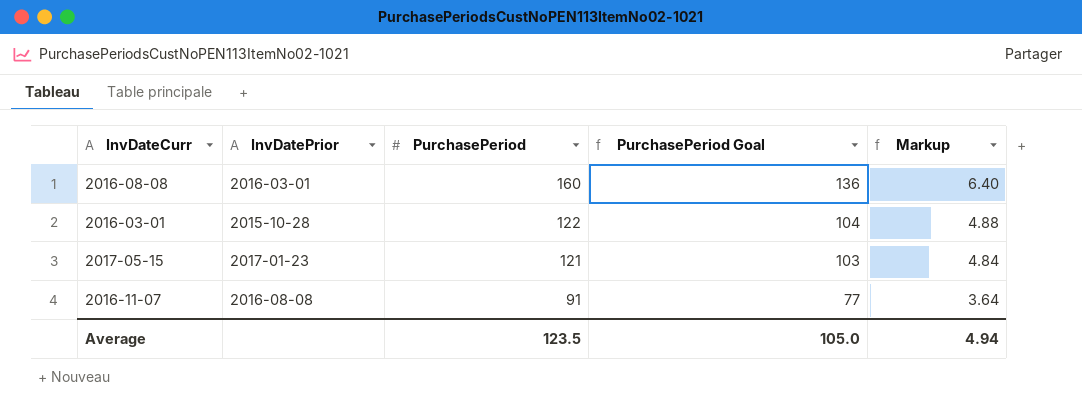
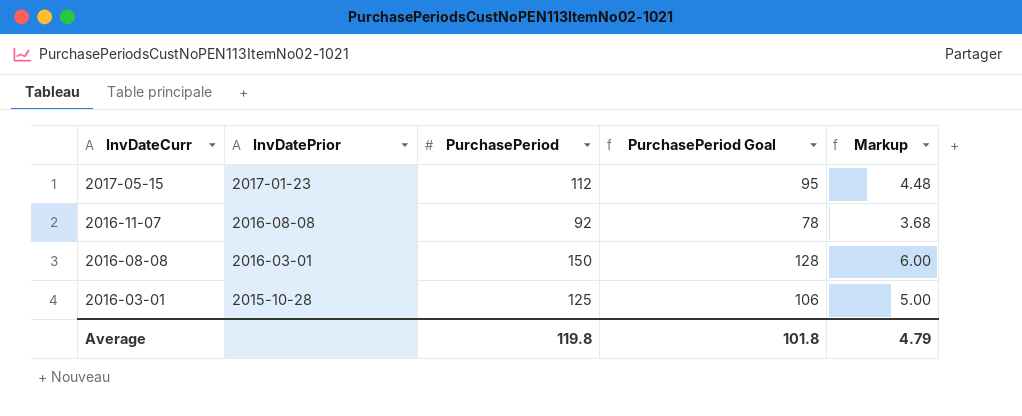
row order: PurchasePeriod descending -> InvDateCurr descending
2017-05-15 | PurchasePeriod: 121 -> 112
2017-05-15 | PurchasePeriod Goal: 103 -> 95
2017-05-15 | Markup: 4.84 -> 4.48
2016-11-07 | PurchasePeriod: 91 -> 92
2016-11-07 | PurchasePeriod Goal: 77 -> 78
2016-11-07 | Markup: 3.64 -> 3.68
2016-08-08 | PurchasePeriod: 160 -> 150
2016-08-08 | PurchasePeriod Goal: 136 -> 128
2016-08-08 | Markup: 6.40 -> 6.00
2016-03-01 | PurchasePeriod: 122 -> 125
2016-03-01 | PurchasePeriod Goal: 104 -> 106
2016-03-01 | Markup: 4.88 -> 5.00
Average | PurchasePeriod: 123.5 -> 119.8
Average | PurchasePeriod Goal: 105.0 -> 101.8
Average | Markup: 4.94 -> 4.79

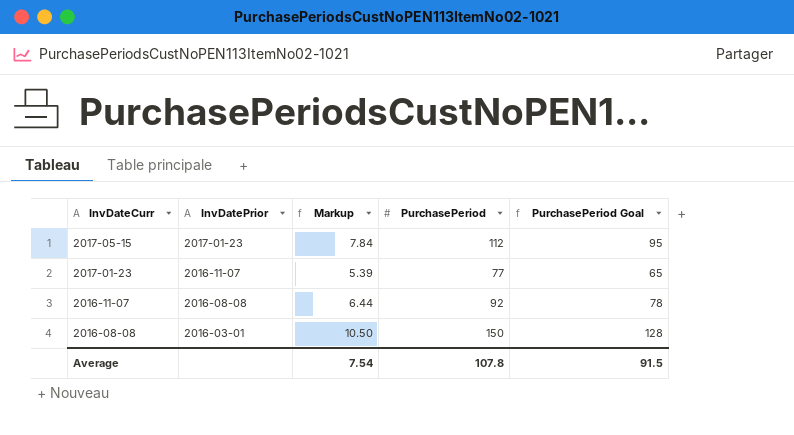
column Markup | formula: [PurchasePeriod] * 0.04 -> [PurchasePeriod] * 0.07
column Markup | position: 5 -> 3
row 2016-03-01: 2015-10-28 | 125 | 106 | 5.00 -> none
row 2017-01-23: none -> 2016-11-07 | 5.39 | 77 | 65
Average | Markup: 4.79 -> 7.54
Average | PurchasePeriod: 119.8 -> 107.8
Average | PurchasePeriod Goal: 101.8 -> 91.5

